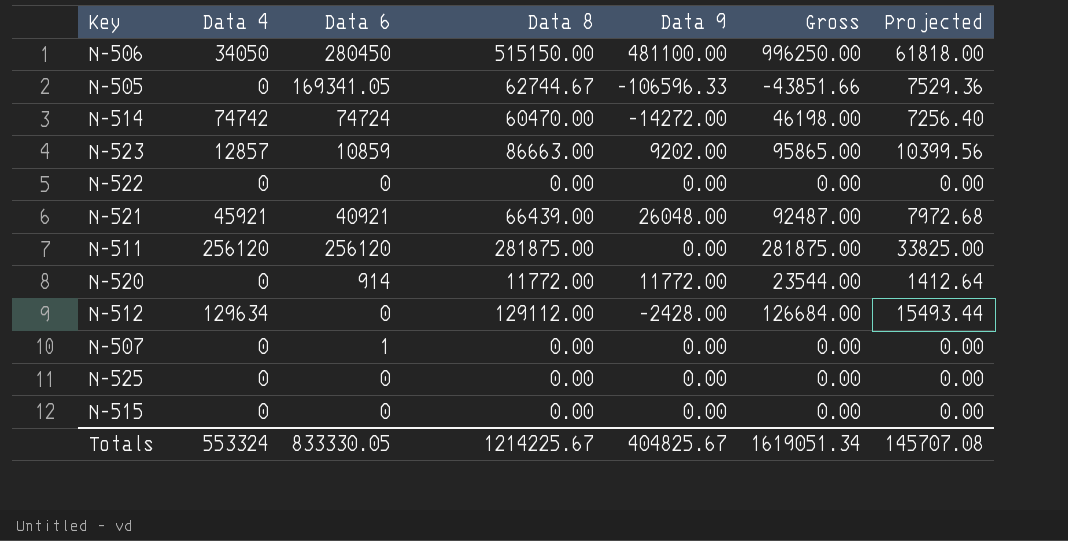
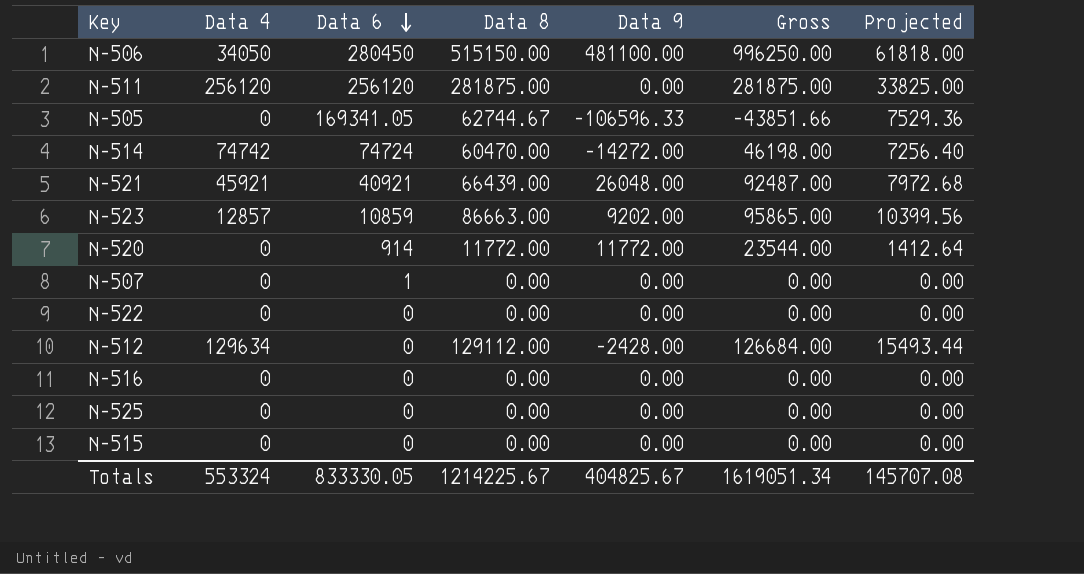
row order: none -> Data 6 descending
row N-516: none -> 0 | 0 | 0.00 | 0.00 | 0.00 | 0.00

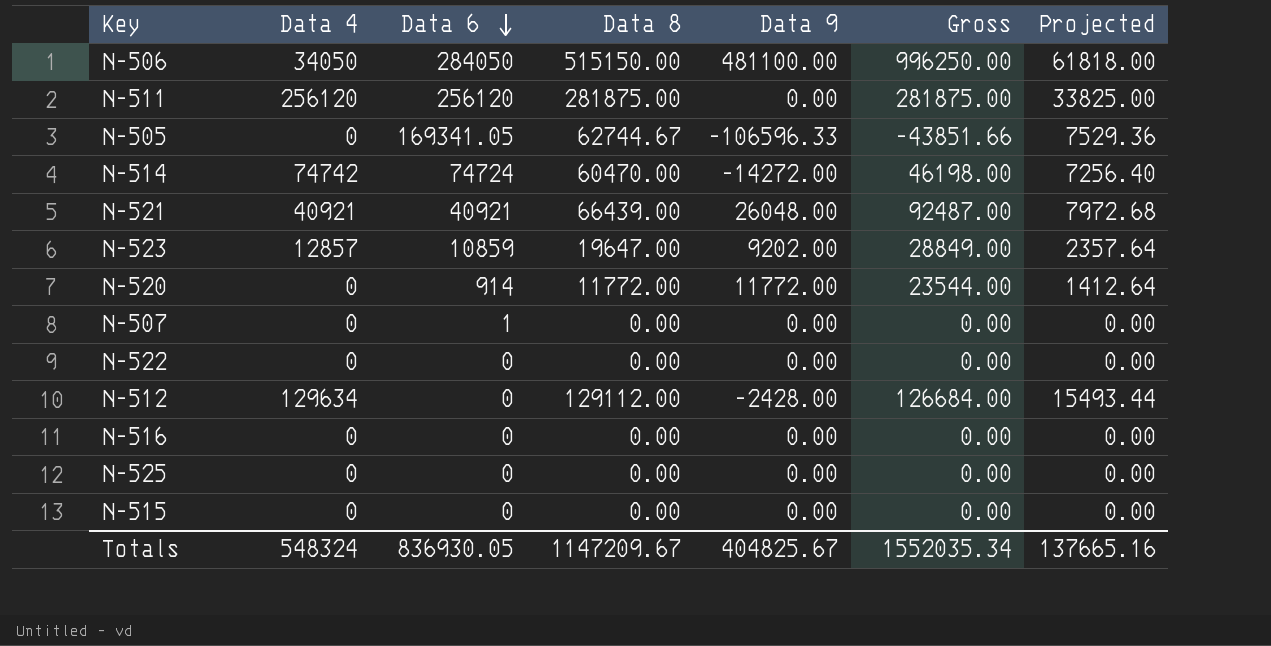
N-506 | Data 6: 280450 -> 284050
N-521 | Data 4: 45921 -> 40921
N-523 | Data 8: 86663.00 -> 19647.00
N-523 | Gross: 95865.00 -> 28849.00
N-523 | Projected: 10399.56 -> 2357.64
Totals | Data 4: 553324 -> 548324
Totals | Data 6: 833330.05 -> 836930.05
Totals | Data 8: 1214225.67 -> 1147209.67
Totals | Gross: 1619051.34 -> 1552035.34
Totals | Projected: 145707.08 -> 137665.16

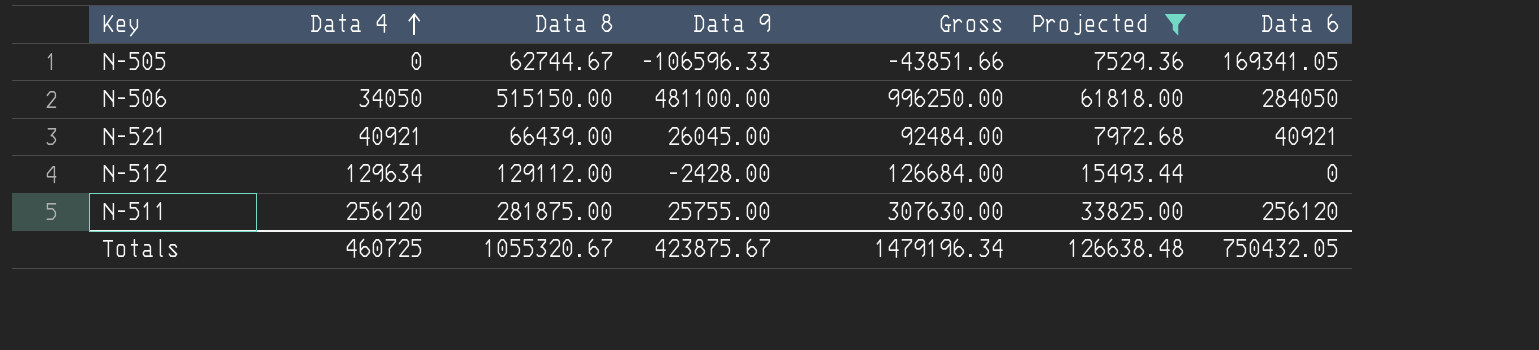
filter: none -> Projected >= 7529.36
row order: Data 6 descending -> Data 4 ascending
column Data 6 | position: 3 -> 7
N-521 | Data 9: 26048.00 -> 26045.00
N-521 | Gross: 92487.00 -> 92484.00
N-511 | Data 9: 0.00 -> 25755.00
N-511 | Gross: 281875.00 -> 307630.00
Totals | Data 4: 548324 -> 460725
Totals | Data 8: 1147209.67 -> 1055320.67
Totals | Data 9: 404825.67 -> 423875.67
Totals | Gross: 1552035.34 -> 1479196.34
Totals | Projected: 137665.16 -> 126638.48
Totals | Data 6: 836930.05 -> 750432.05

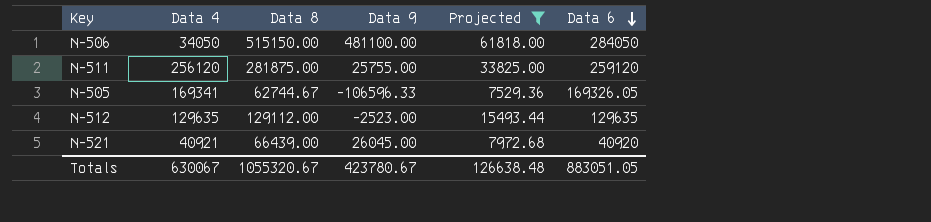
row order: Data 4 ascending -> Data 6 descending
column Gross | formula: [Data 8] + [Data 9] -> none
N-511 | Data 6: 256120 -> 259120
N-505 | Data 4: 0 -> 169341
N-505 | Data 6: 169341.05 -> 169326.05
N-512 | Data 4: 129634 -> 129635
N-512 | Data 9: -2428.00 -> -2523.00
N-512 | Data 6: 0 -> 129635
N-521 | Data 6: 40921 -> 40920
Totals | Data 4: 460725 -> 630067
Totals | Data 9: 423875.67 -> 423780.67
Totals | Data 6: 750432.05 -> 883051.05

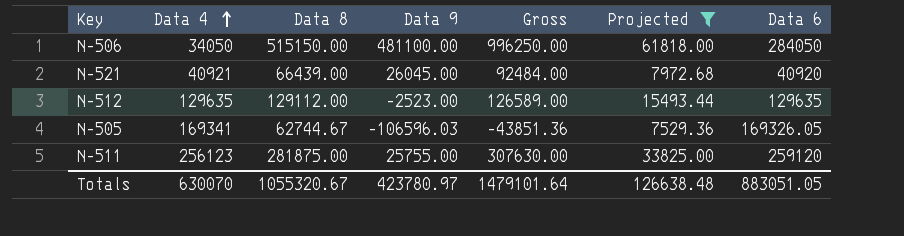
row order: Data 6 descending -> Data 4 ascending
column Gross | formula: none -> [Data 8] + [Data 9]
N-505 | Data 9: -106596.33 -> -106596.03
N-511 | Data 4: 256120 -> 256123
Totals | Data 4: 630067 -> 630070
Totals | Data 9: 423780.67 -> 423780.97

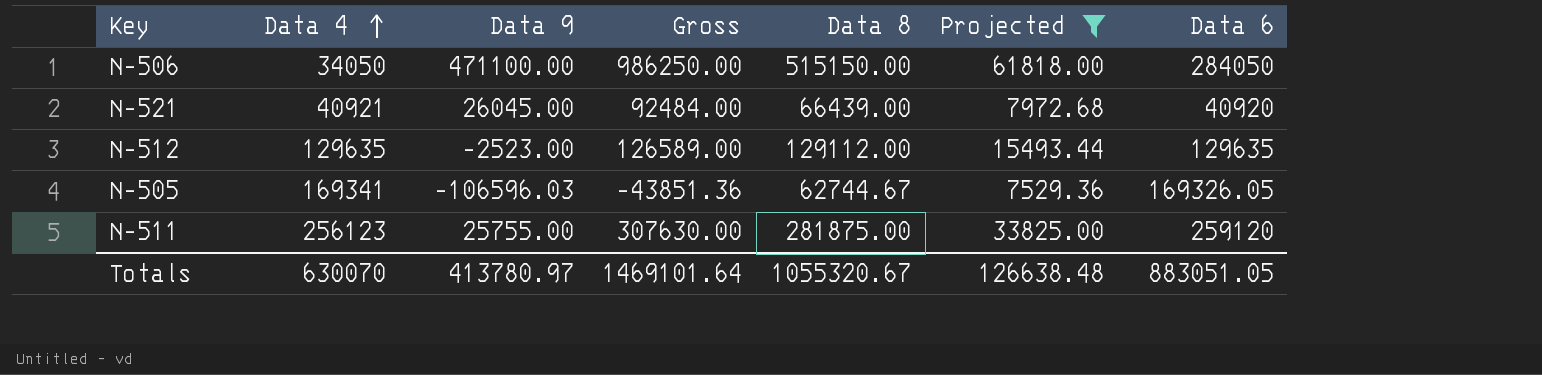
column Data 8 | position: 3 -> 5
N-506 | Data 9: 481100.00 -> 471100.00
N-506 | Gross: 996250.00 -> 986250.00
Totals | Data 9: 423780.97 -> 413780.97
Totals | Gross: 1479101.64 -> 1469101.64

